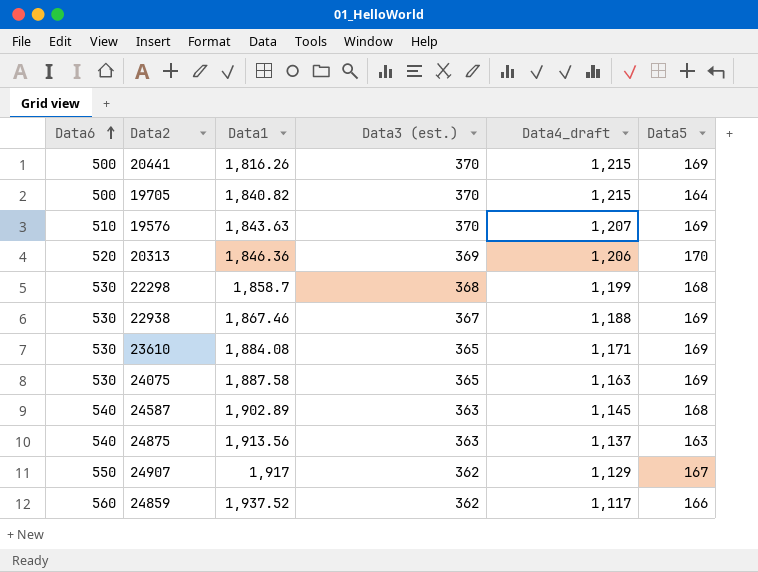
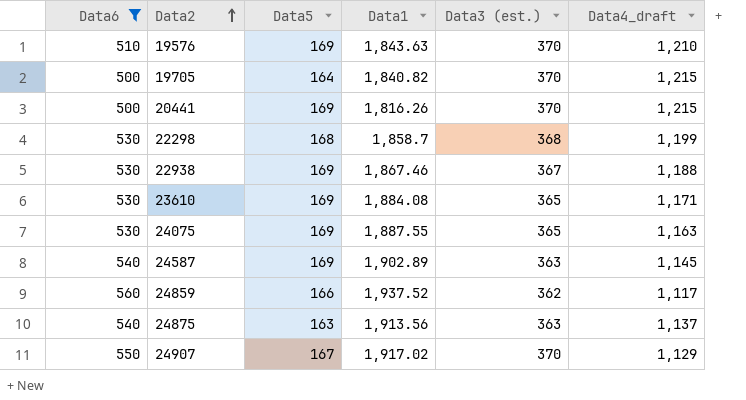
filter: none -> Data6 != 520
row order: Data6 ascending -> Data2 ascending
column Data5 | position: 6 -> 3
19576 | Data4_draft: 1,207 -> 1,210
24075 | Data1: 1,887.58 -> 1,887.55
24587 | Data5: 168 -> 169
24907 | Data1: 1,917 -> 1,917.02
24907 | Data3 (est.): 362 -> 370

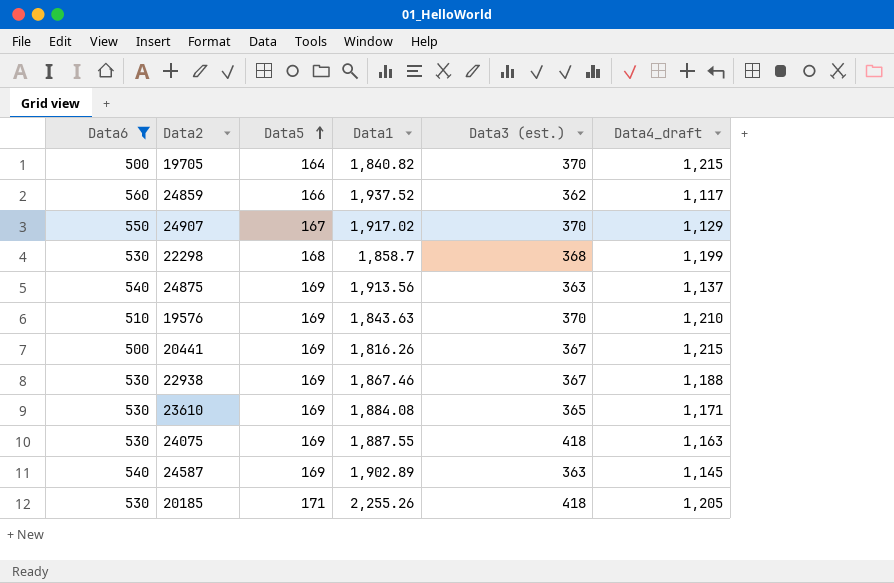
row order: Data2 ascending -> Data5 ascending
24875 | Data5: 163 -> 169
20441 | Data3 (est.): 370 -> 367
24075 | Data3 (est.): 365 -> 418
row 20185: none -> 530 | 171 | 2,255.26 | 418 | 1,205

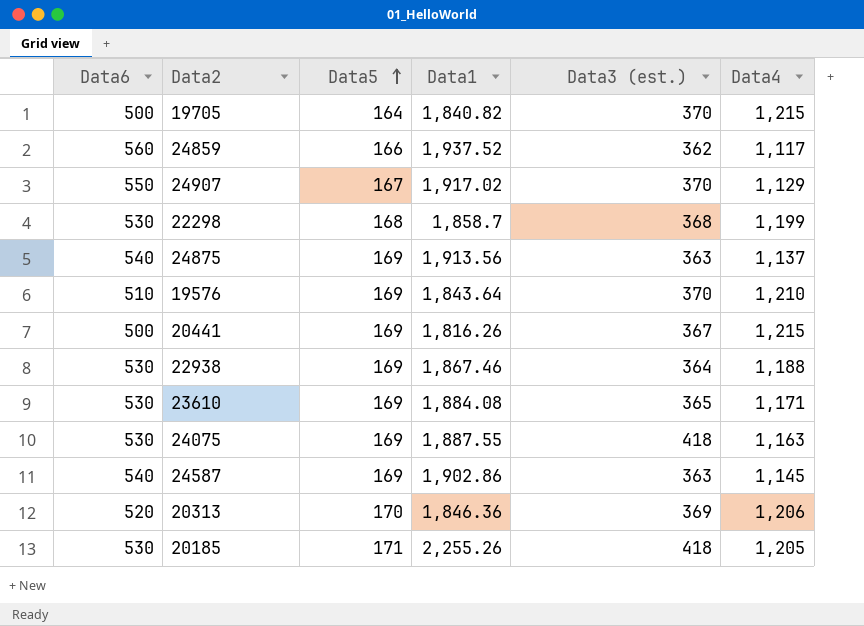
filter: Data6 != 520 -> none
column name: Data4_draft -> Data4
19576 | Data1: 1,843.63 -> 1,843.64
22938 | Data3 (est.): 367 -> 364
24587 | Data1: 1,902.89 -> 1,902.86

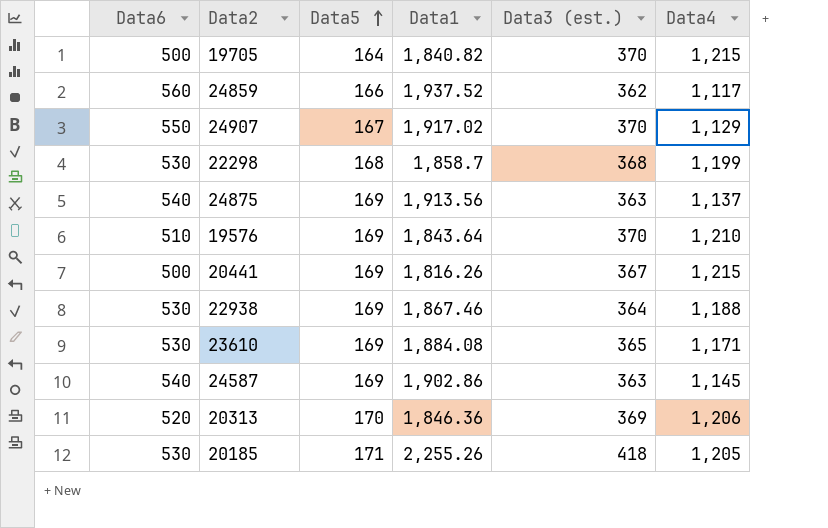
row 24075: 530 | 169 | 1,887.55 | 418 | 1,163 -> none

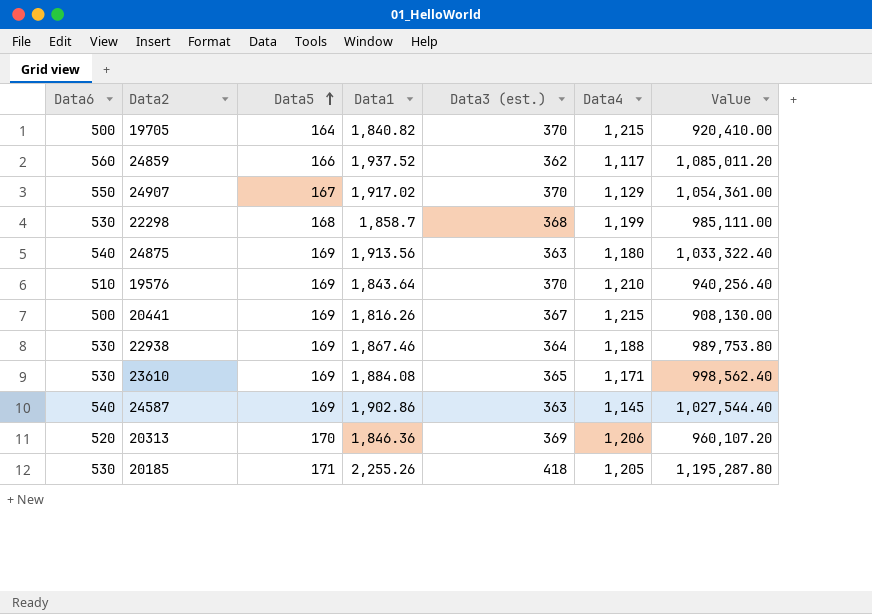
column Value | formula: none -> [Data6] * [Data1]
24875 | Data4: 1,137 -> 1,180

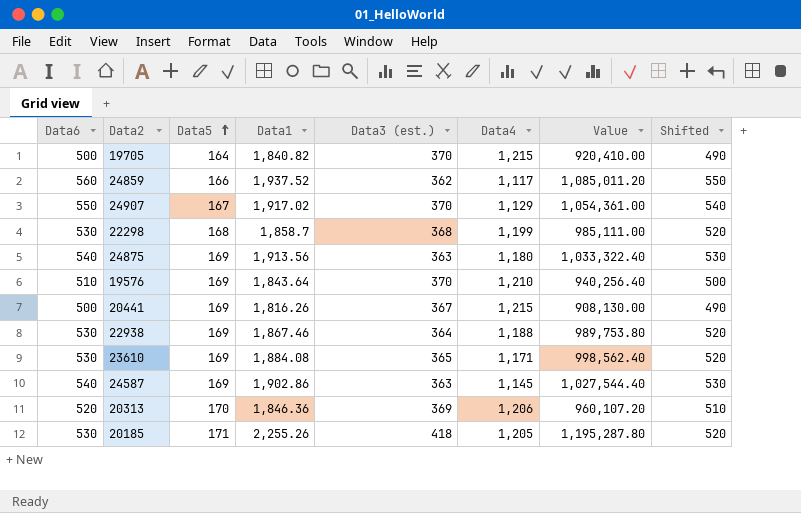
column Shifted | formula: none -> [Data6] - 10

